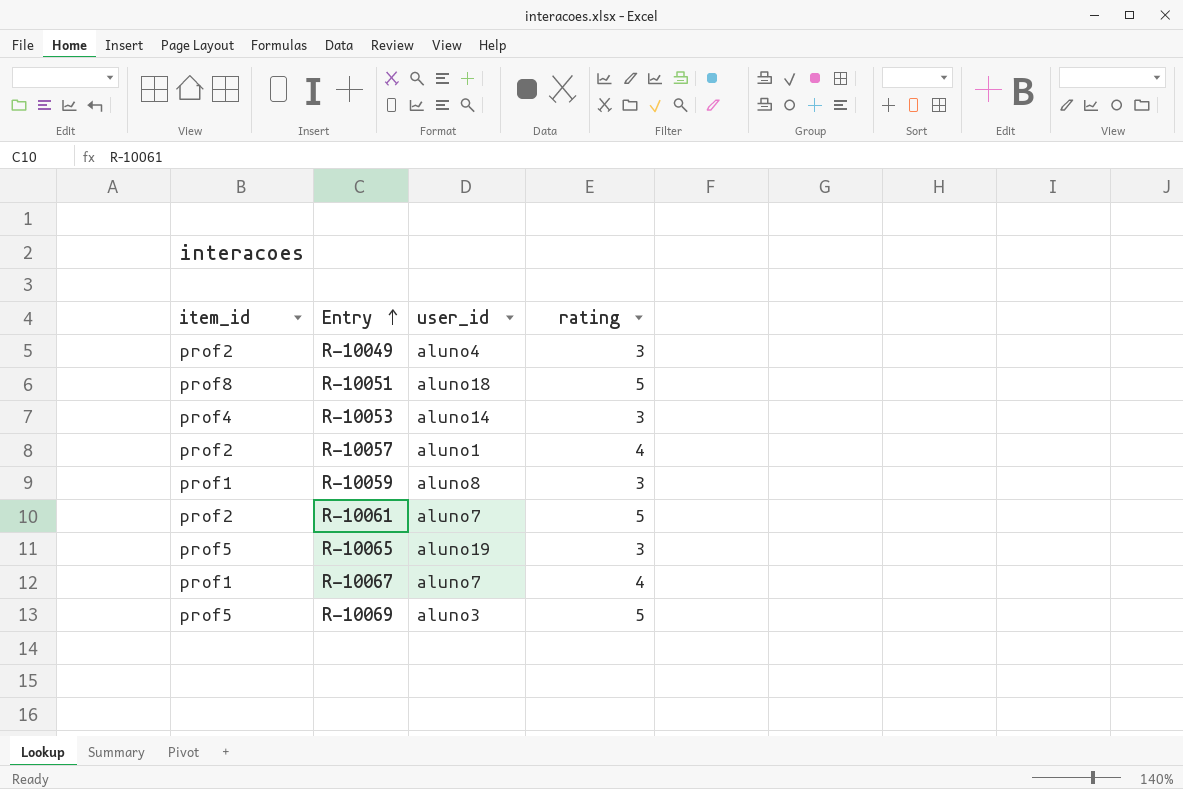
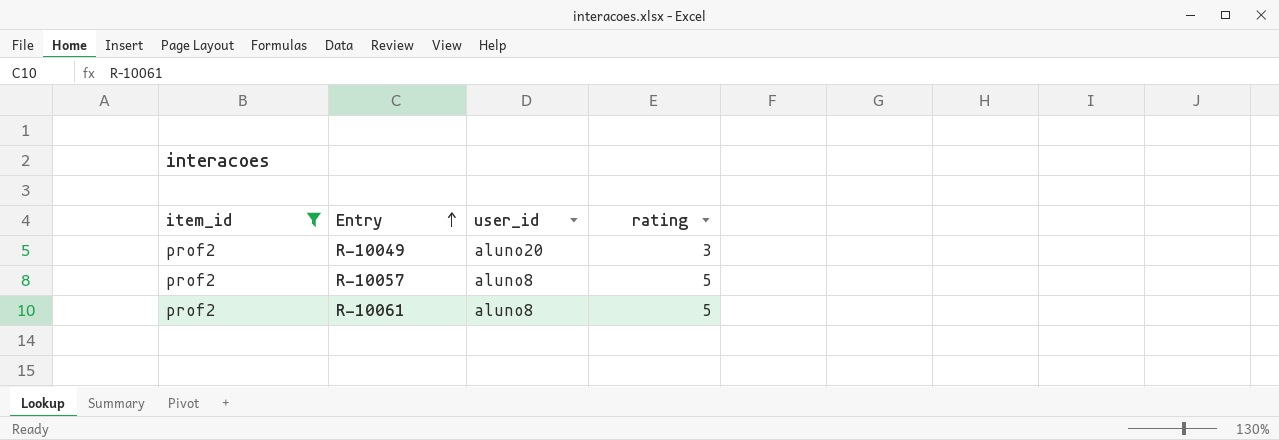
filter: none -> item_id = prof2
R-10049 | user_id: aluno4 -> aluno20
R-10057 | user_id: aluno1 -> aluno8
R-10057 | rating: 4 -> 5
R-10061 | user_id: aluno7 -> aluno8

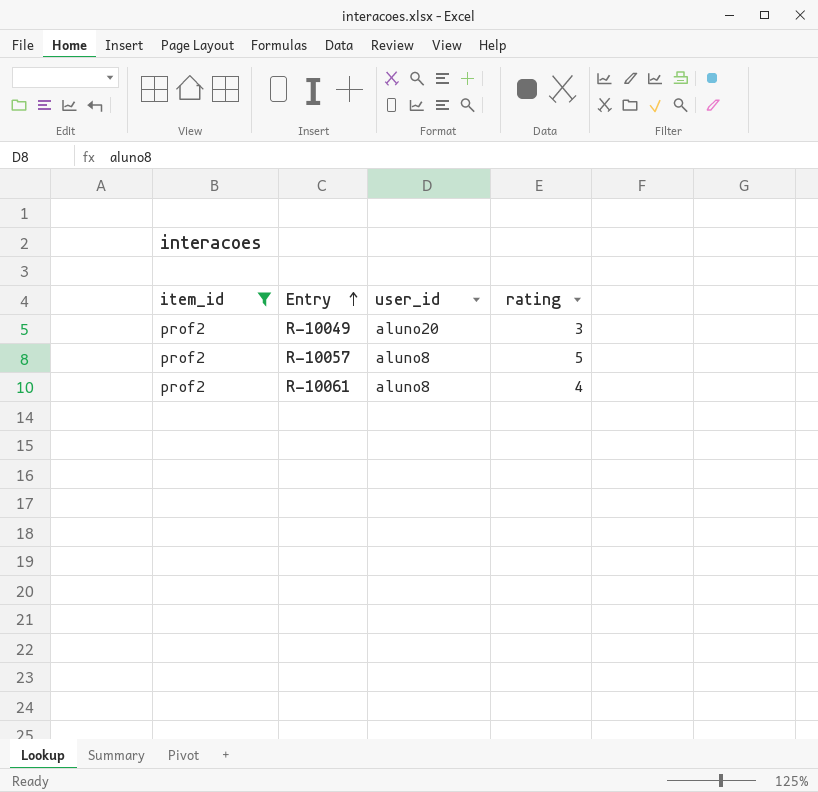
R-10061 | rating: 5 -> 4

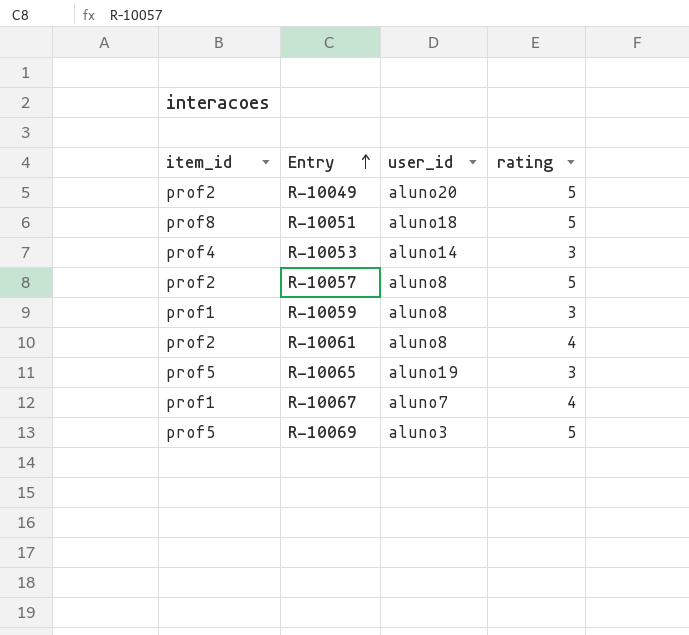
filter: item_id = prof2 -> none
R-10049 | rating: 3 -> 5

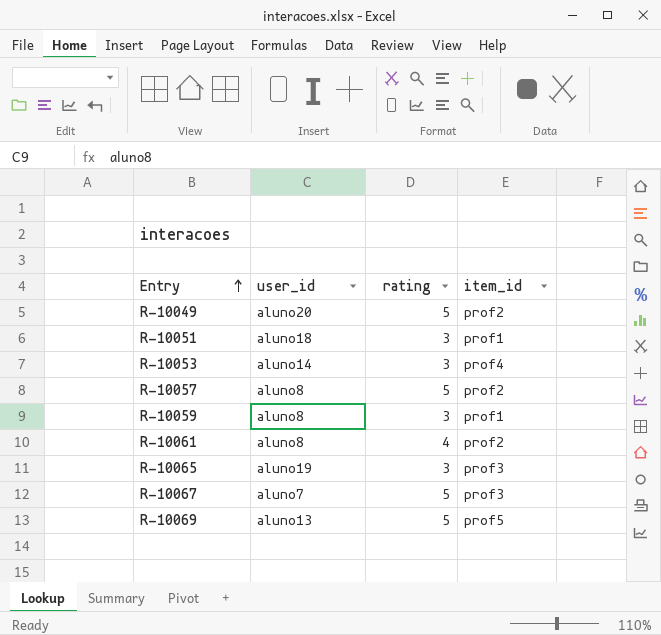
column item_id | position: 1 -> 4
R-10051 | rating: 5 -> 3
R-10051 | item_id: prof8 -> prof1
R-10065 | item_id: prof5 -> prof3
R-10067 | rating: 4 -> 5
R-10067 | item_id: prof1 -> prof3
R-10069 | user_id: aluno3 -> aluno13

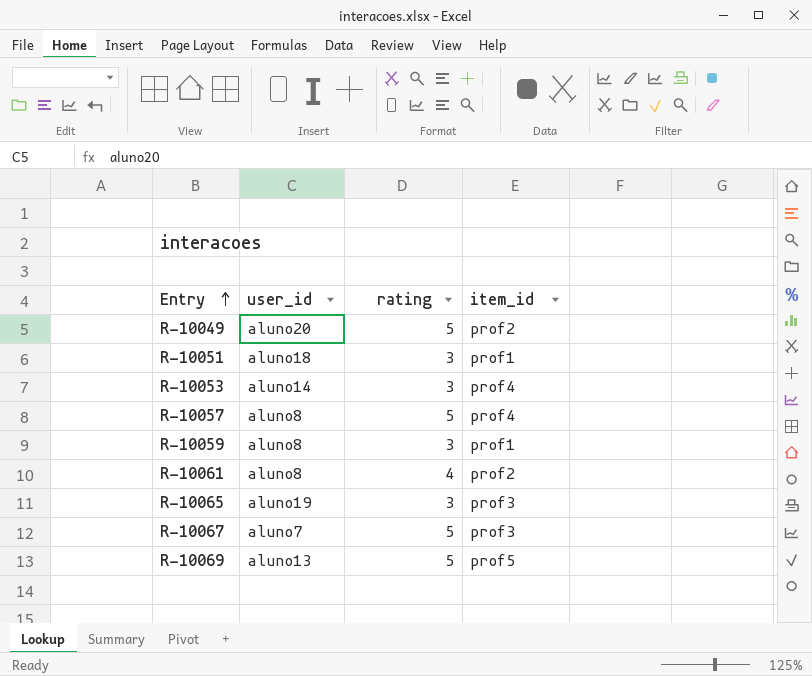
R-10057 | item_id: prof2 -> prof4

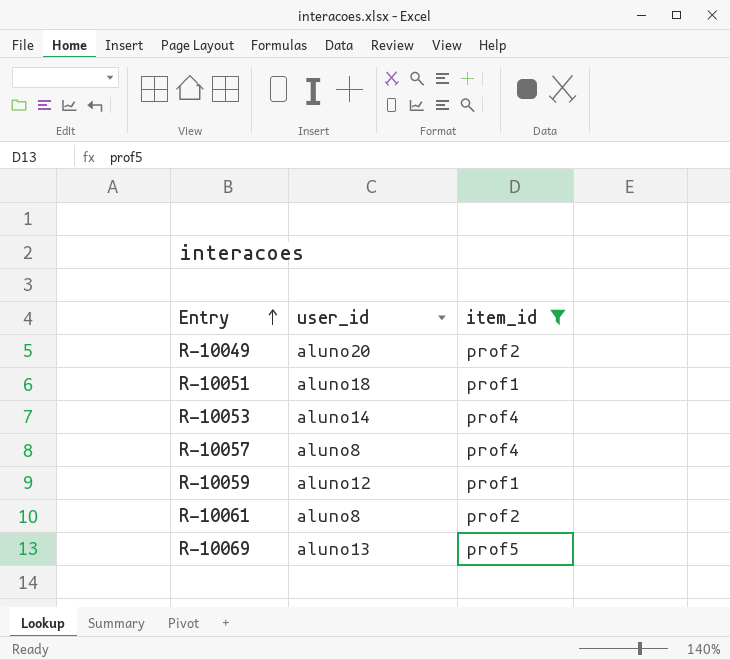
filter: none -> item_id != prof3
column rating | position: 3 -> none
R-10059 | user_id: aluno8 -> aluno12

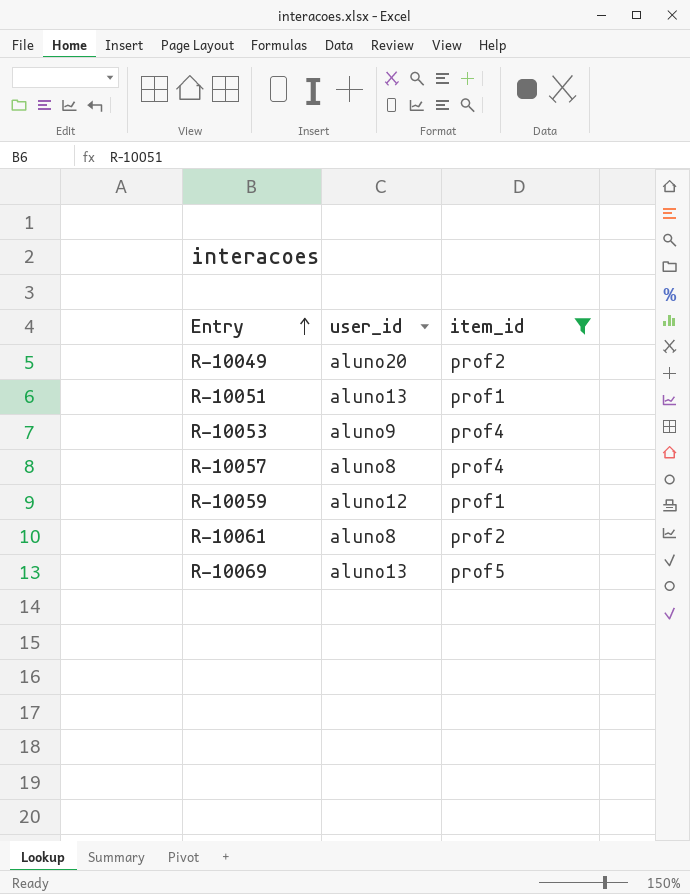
R-10051 | user_id: aluno18 -> aluno13
R-10053 | user_id: aluno14 -> aluno9

